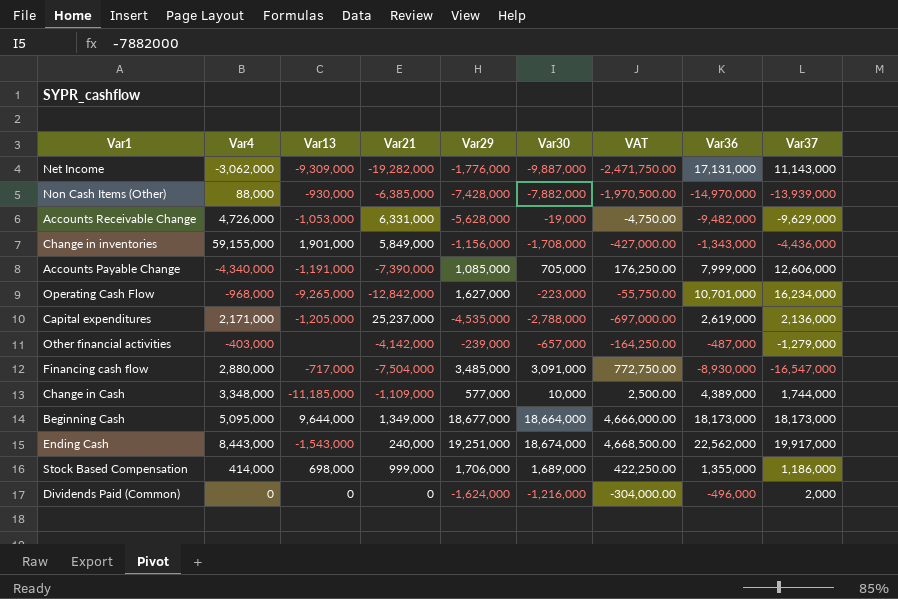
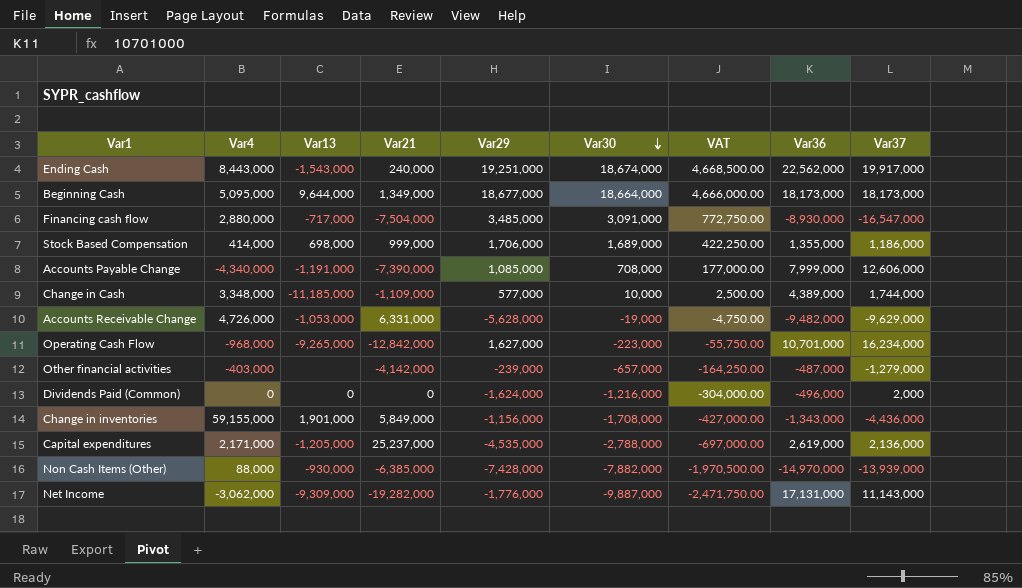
row order: none -> Var30 descending
Accounts Payable Change | Var30: 705,000 -> 708,000
Accounts Payable Change | VAT: 176,250.00 -> 177,000.00

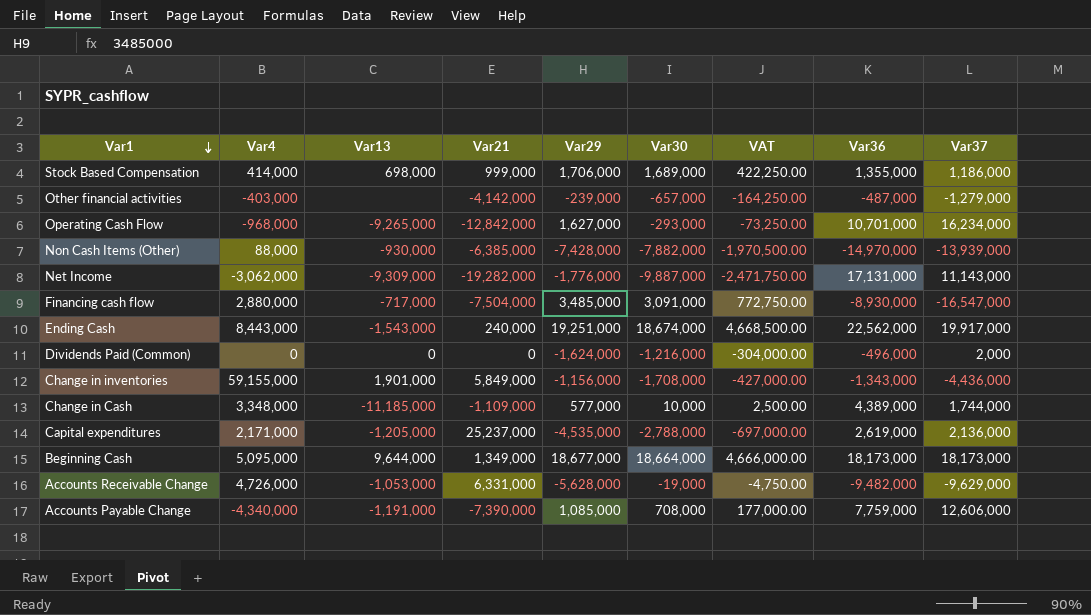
row order: Var30 descending -> Var1 descending
Operating Cash Flow | Var30: -223,000 -> -293,000
Operating Cash Flow | VAT: -55,750.00 -> -73,250.00
Accounts Payable Change | Var36: 7,999,000 -> 7,759,000

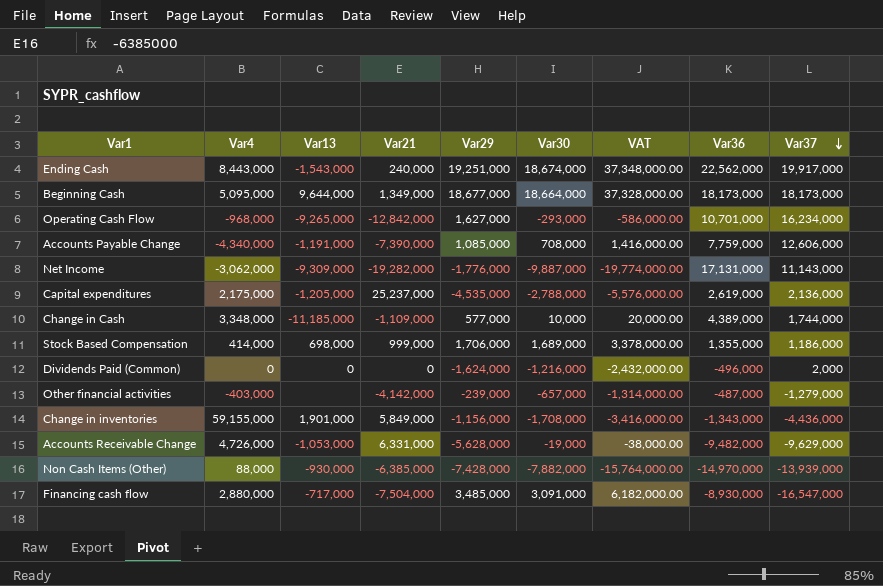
row order: Var1 descending -> Var37 descending
column VAT | formula: [Var30] * 0.25 -> [Var30] * 2
Capital expenditures | Var4: 2,171,000 -> 2,175,000

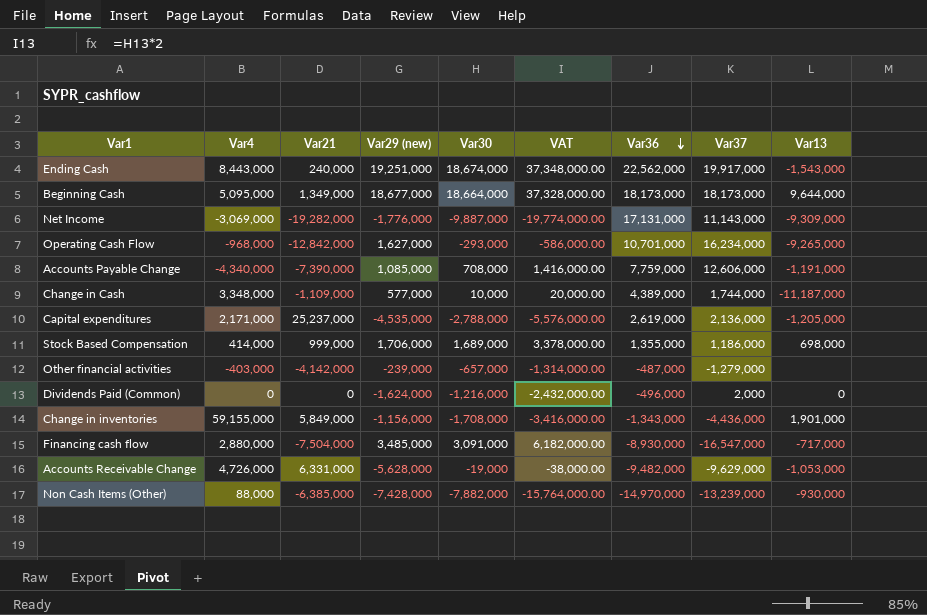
row order: Var37 descending -> Var36 descending
column name: Var29 -> Var29 (new)
column Var13 | position: 3 -> 9
Net Income | Var4: -3,062,000 -> -3,069,000
Change in Cash | Var13: -11,185,000 -> -11,187,000
Capital expenditures | Var4: 2,175,000 -> 2,171,000
Non Cash Items (Other) | Var37: -13,939,000 -> -13,239,000

